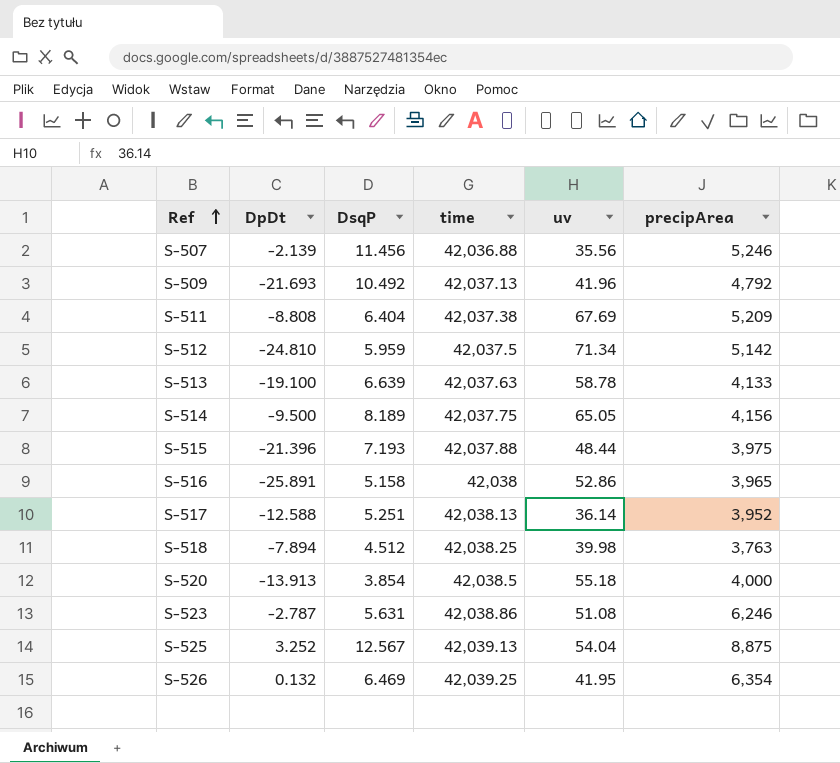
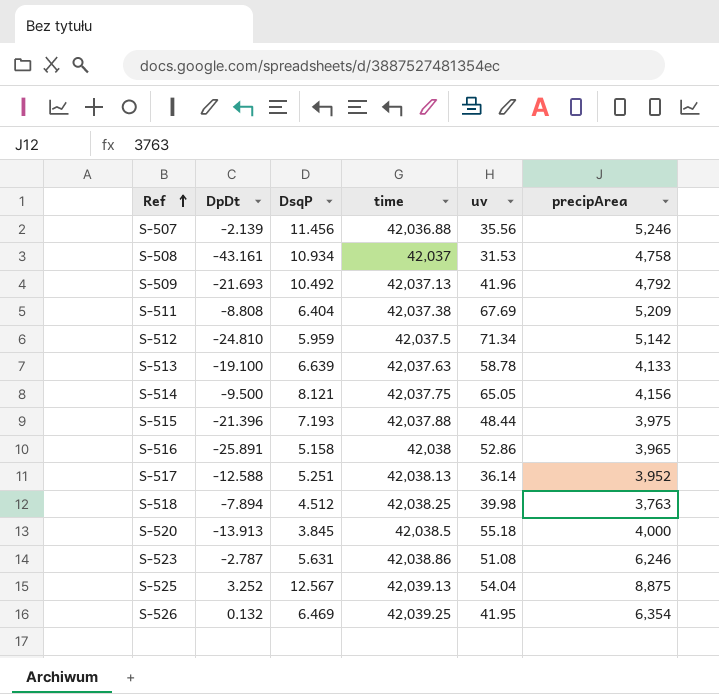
row S-508: none -> -43.161 | 10.934 | 42,037 | 31.53 | 4,758
S-514 | DsqP: 8.189 -> 8.121
S-520 | DsqP: 3.854 -> 3.845

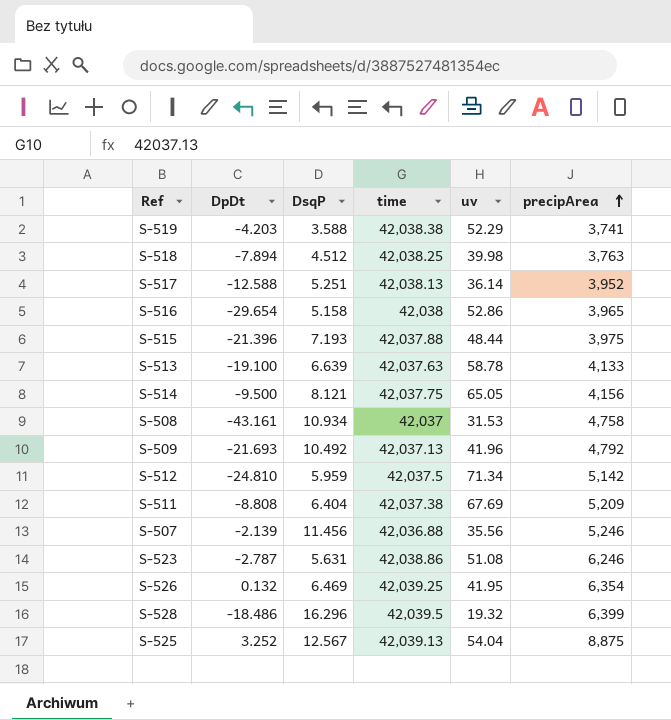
row order: Ref ascending -> precipArea ascending
row S-520: -13.913 | 3.845 | 42,038.5 | 55.18 | 4,000 -> none
row S-519: none -> -4.203 | 3.588 | 42,038.38 | 52.29 | 3,741
S-516 | DpDt: -25.891 -> -29.654
row S-528: none -> -18.486 | 16.296 | 42,039.5 | 19.32 | 6,399

